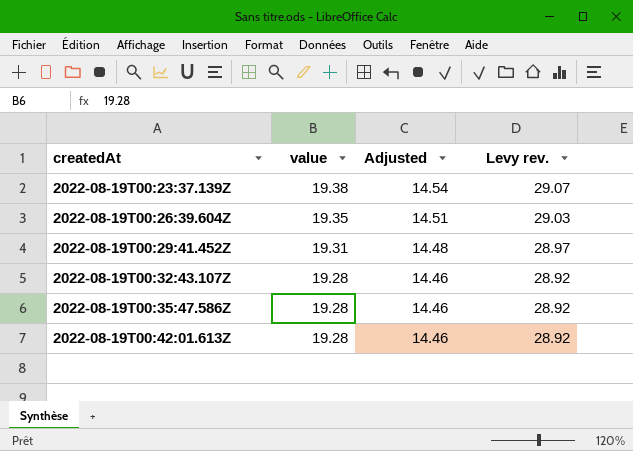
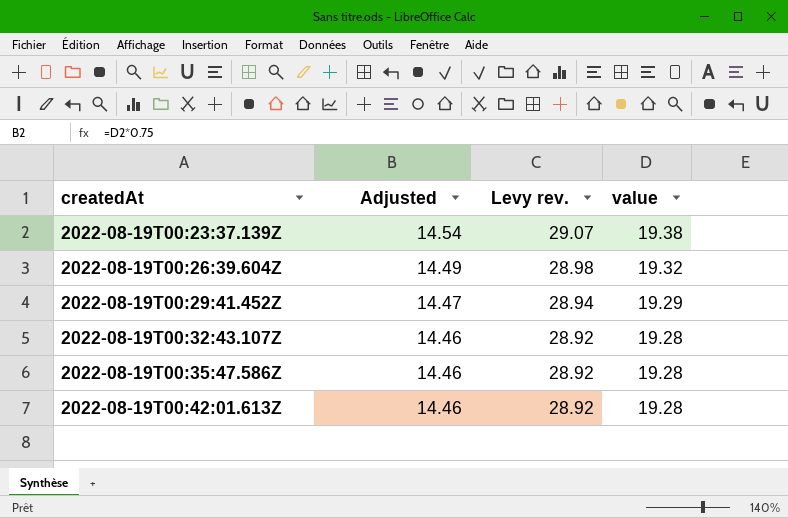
column value | position: 2 -> 4
2022-08-19T00:26:39.604Z | Adjusted: 14.51 -> 14.49
2022-08-19T00:26:39.604Z | Levy rev.: 29.03 -> 28.98
2022-08-19T00:26:39.604Z | value: 19.35 -> 19.32
2022-08-19T00:29:41.452Z | Adjusted: 14.48 -> 14.47
2022-08-19T00:29:41.452Z | Levy rev.: 28.97 -> 28.94
2022-08-19T00:29:41.452Z | value: 19.31 -> 19.29

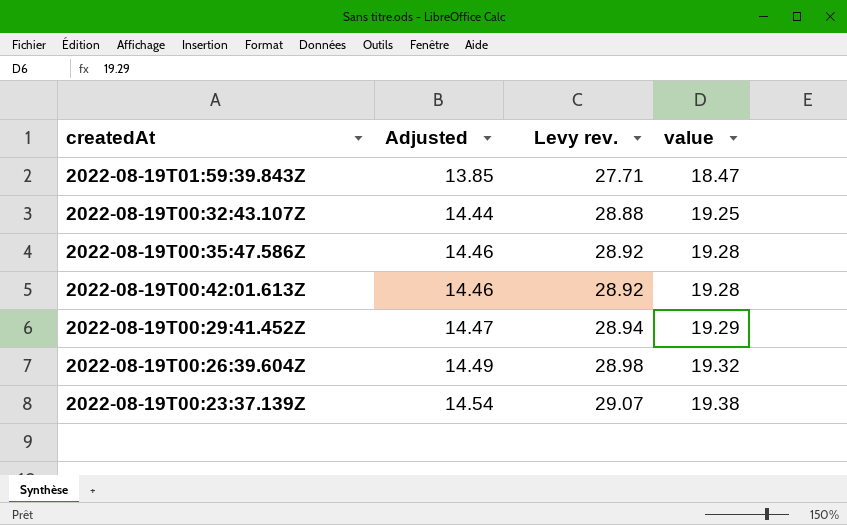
row order: createdAt ascending -> Adjusted ascending
row 2022-08-19T01:59:39.843Z: none -> 13.85 | 27.71 | 18.47
2022-08-19T00:32:43.107Z | Adjusted: 14.46 -> 14.44
2022-08-19T00:32:43.107Z | Levy rev.: 28.92 -> 28.88
2022-08-19T00:32:43.107Z | value: 19.28 -> 19.25

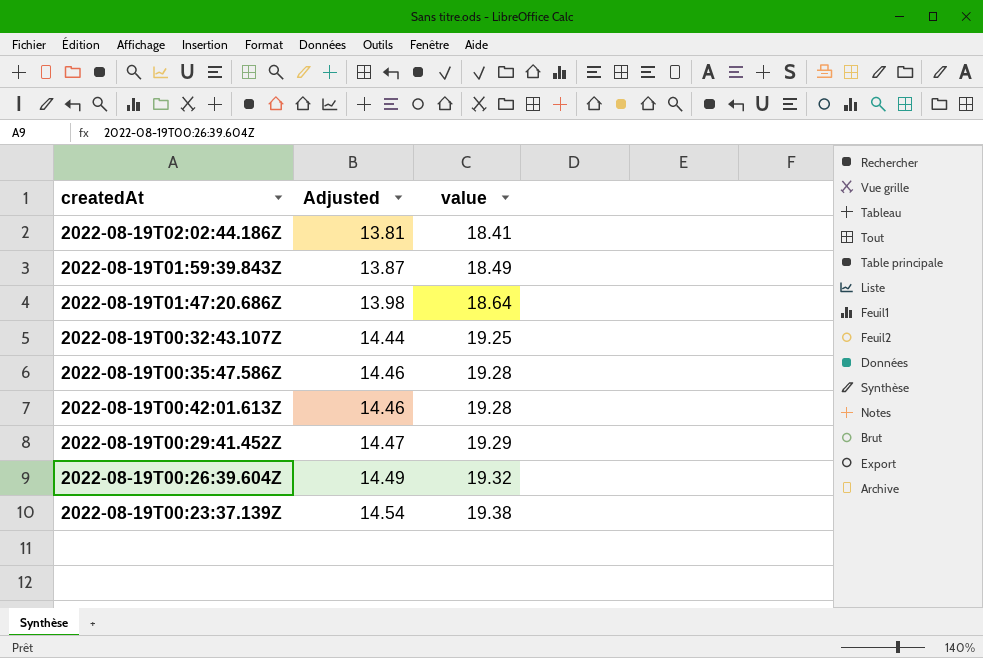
column Levy rev. | formula: [value] * 1.5 -> none
row 2022-08-19T02:02:44.186Z: none -> 13.81 | 18.41
2022-08-19T01:59:39.843Z | Adjusted: 13.85 -> 13.87
2022-08-19T01:59:39.843Z | value: 18.47 -> 18.49
row 2022-08-19T01:47:20.686Z: none -> 13.98 | 18.64

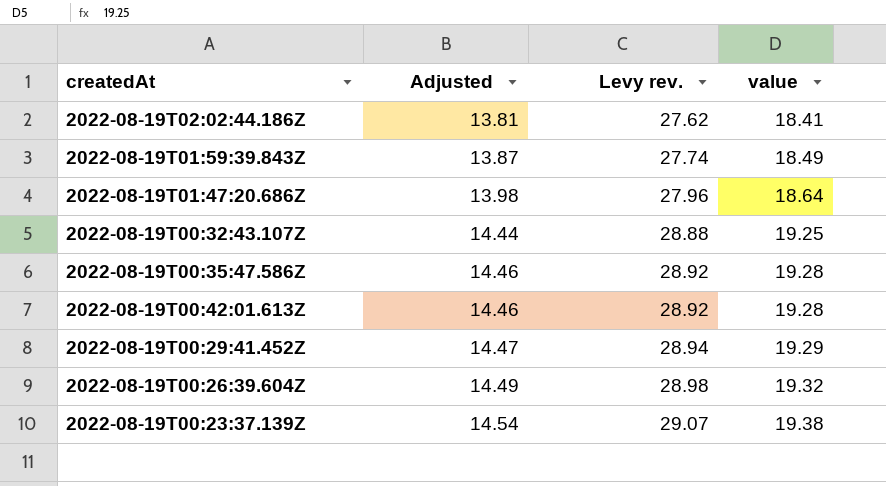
column Levy rev. | formula: none -> [value] * 1.5

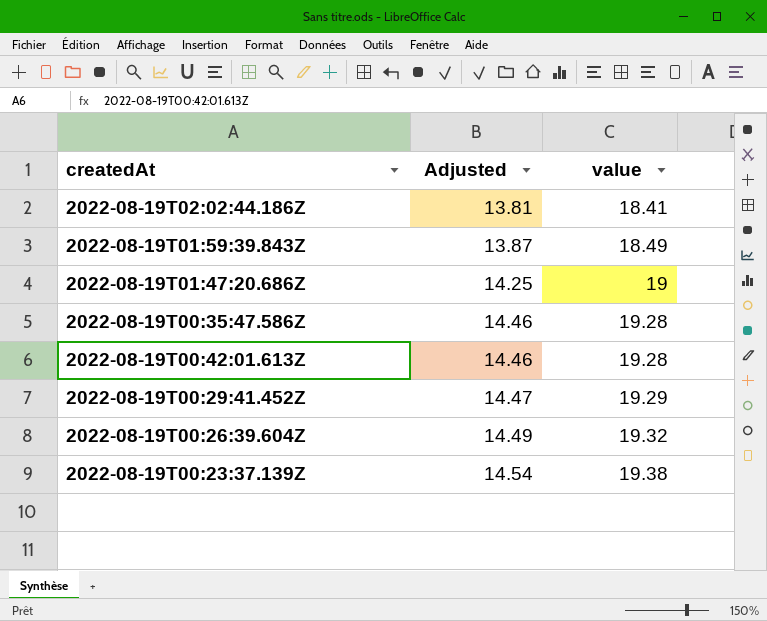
column Levy rev. | formula: [value] * 1.5 -> none
row 2022-08-19T00:32:43.107Z: 14.44 | 28.88 | 19.25 -> none
2022-08-19T01:47:20.686Z | Adjusted: 13.98 -> 14.25
2022-08-19T01:47:20.686Z | value: 18.64 -> 19

